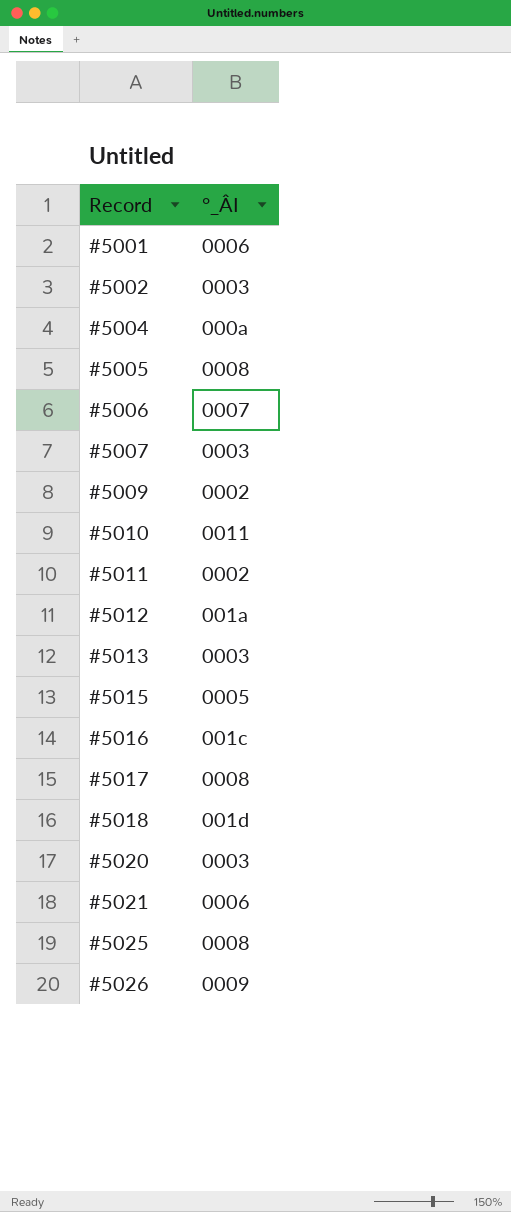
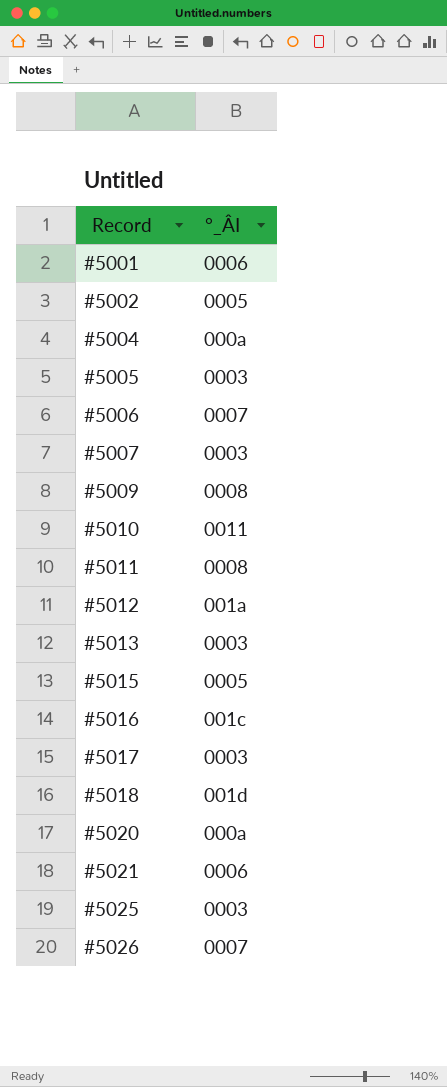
#5002 | °_ÂI: 0003 -> 0005
#5005 | °_ÂI: 0008 -> 0003
#5009 | °_ÂI: 0002 -> 0008
#5011 | °_ÂI: 0002 -> 0008
#5017 | °_ÂI: 0008 -> 0003
#5020 | °_ÂI: 0003 -> 000a
#5025 | °_ÂI: 0008 -> 0003
#5026 | °_ÂI: 0009 -> 0007

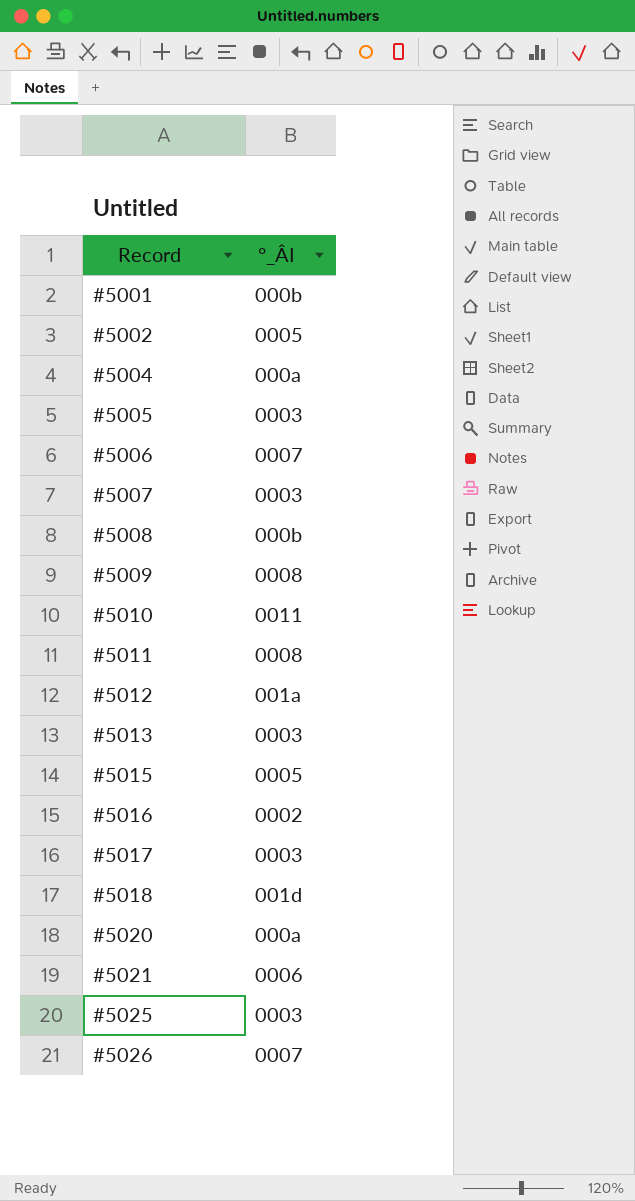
#5001 | °_ÂI: 0006 -> 000b
row #5008: none -> 000b
#5016 | °_ÂI: 001c -> 0002

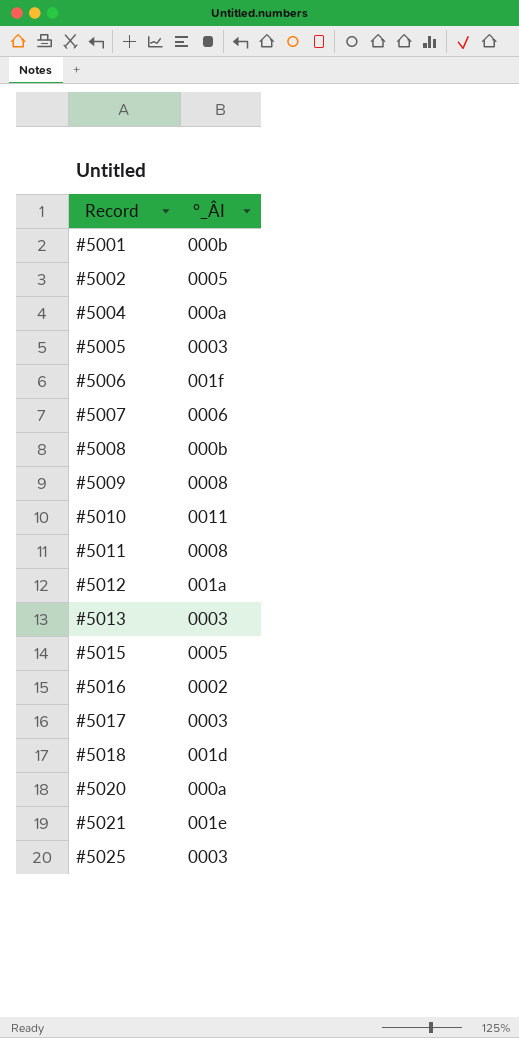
row #5026: 0007 -> none
#5006 | °_ÂI: 0007 -> 001f
#5007 | °_ÂI: 0003 -> 0006
#5021 | °_ÂI: 0006 -> 001e

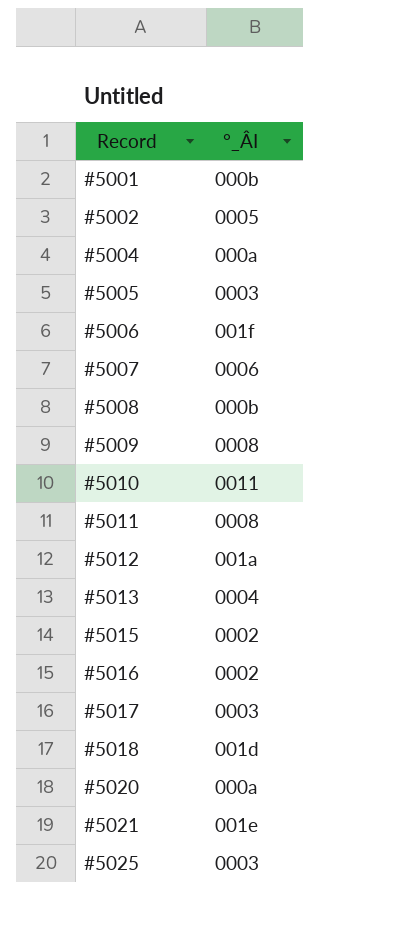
#5013 | °_ÂI: 0003 -> 0004
#5015 | °_ÂI: 0005 -> 0002

